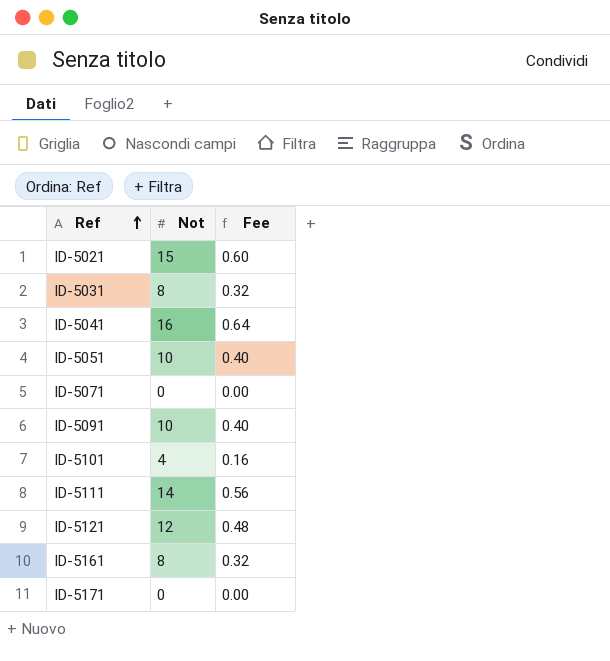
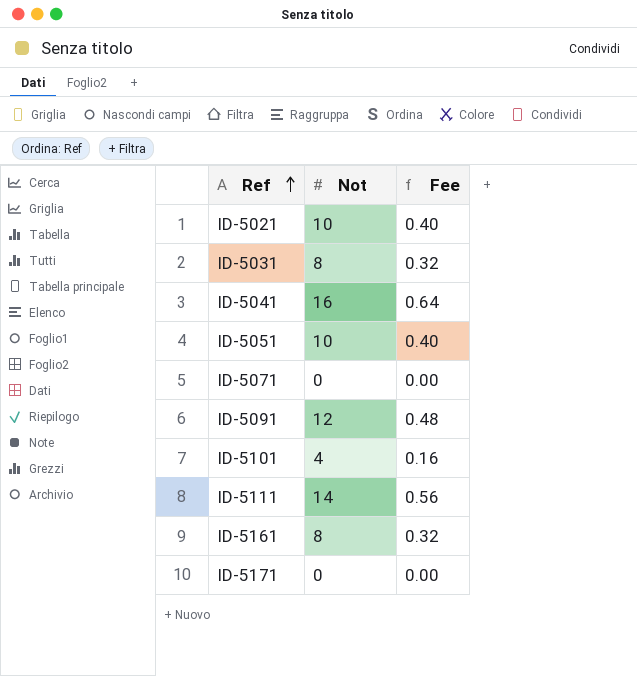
row ID-5121: 12 | 0.48 -> none
ID-5021 | Not: 15 -> 10
ID-5021 | Fee: 0.60 -> 0.40
ID-5091 | Not: 10 -> 12
ID-5091 | Fee: 0.40 -> 0.48

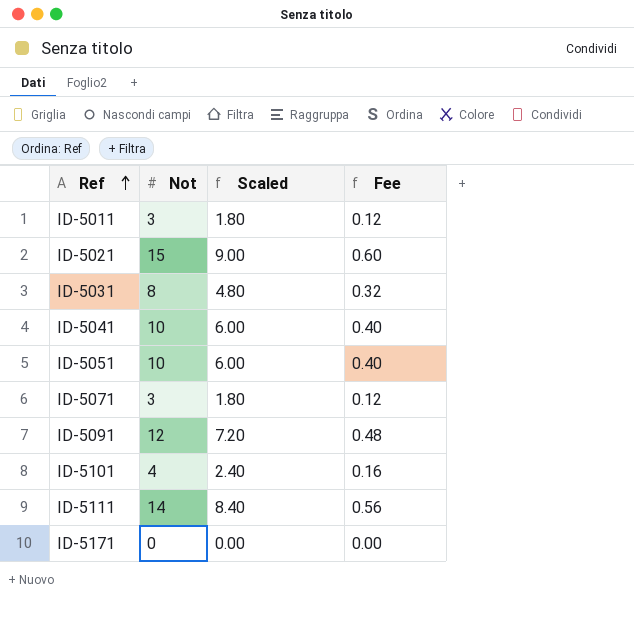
column Scaled | formula: none -> [Not] * 0.6
row ID-5161: 8 | 0.32 -> none
row ID-5011: none -> 3 | 1.80 | 0.12
ID-5021 | Not: 10 -> 15
ID-5021 | Fee: 0.40 -> 0.60
ID-5041 | Not: 16 -> 10
ID-5041 | Fee: 0.64 -> 0.40
ID-5071 | Not: 0 -> 3
ID-5071 | Fee: 0.00 -> 0.12

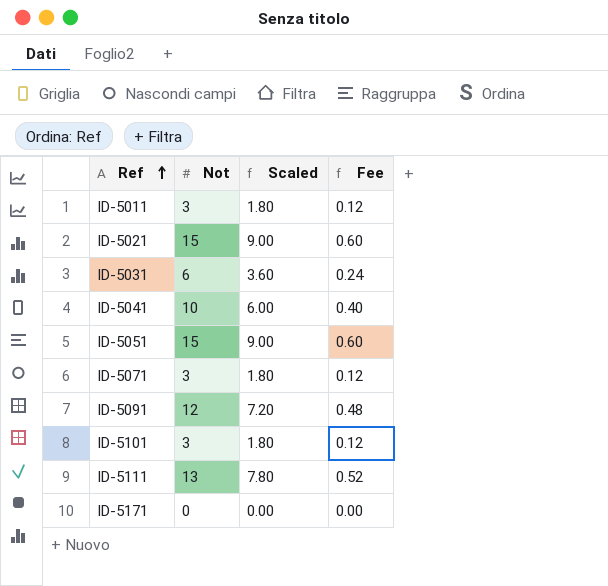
ID-5031 | Not: 8 -> 6
ID-5031 | Scaled: 4.80 -> 3.60
ID-5031 | Fee: 0.32 -> 0.24
ID-5051 | Not: 10 -> 15
ID-5051 | Scaled: 6.00 -> 9.00
ID-5051 | Fee: 0.40 -> 0.60
ID-5101 | Not: 4 -> 3
ID-5101 | Scaled: 2.40 -> 1.80
ID-5101 | Fee: 0.16 -> 0.12
ID-5111 | Not: 14 -> 13
ID-5111 | Scaled: 8.40 -> 7.80
ID-5111 | Fee: 0.56 -> 0.52

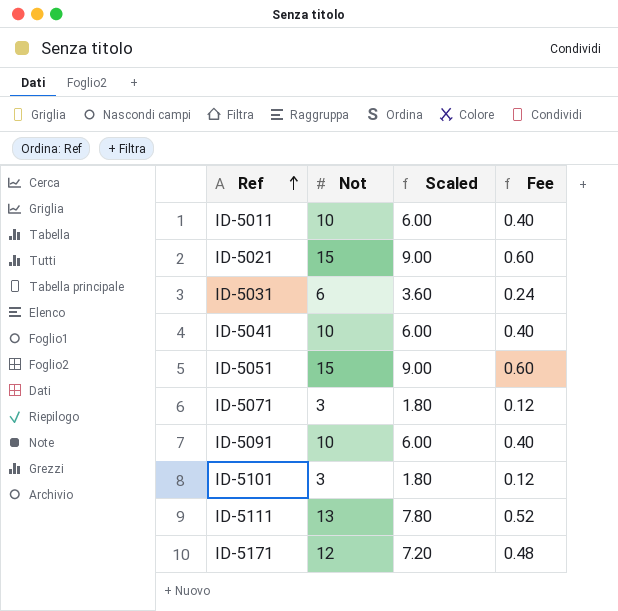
ID-5011 | Not: 3 -> 10
ID-5011 | Scaled: 1.80 -> 6.00
ID-5011 | Fee: 0.12 -> 0.40
ID-5091 | Not: 12 -> 10
ID-5091 | Scaled: 7.20 -> 6.00
ID-5091 | Fee: 0.48 -> 0.40
ID-5171 | Not: 0 -> 12
ID-5171 | Scaled: 0.00 -> 7.20
ID-5171 | Fee: 0.00 -> 0.48

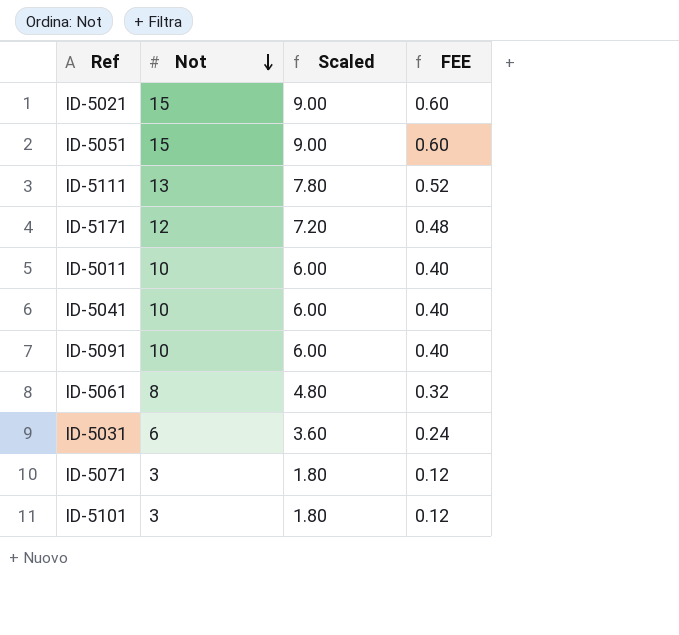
row order: Ref ascending -> Not descending
column name: Fee -> FEE
row ID-5061: none -> 8 | 4.80 | 0.32

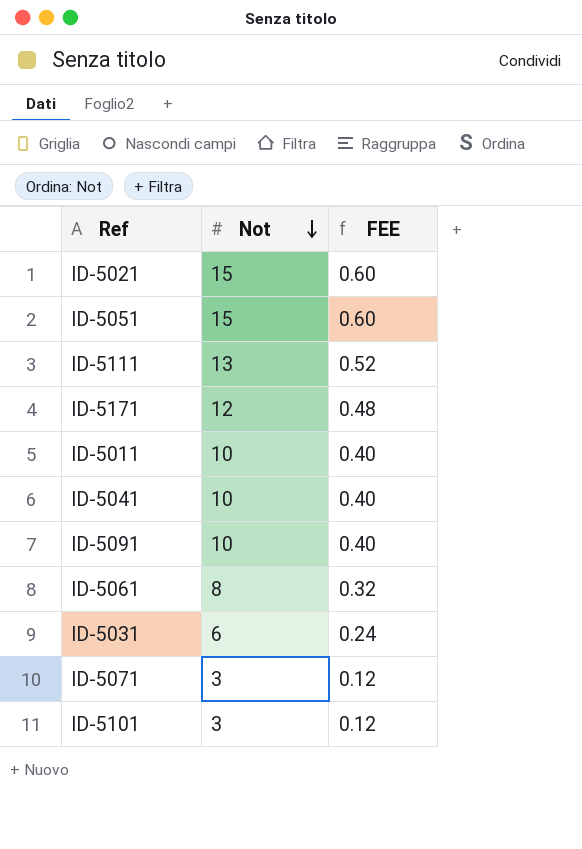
column Scaled | formula: [Not] * 0.6 -> none

